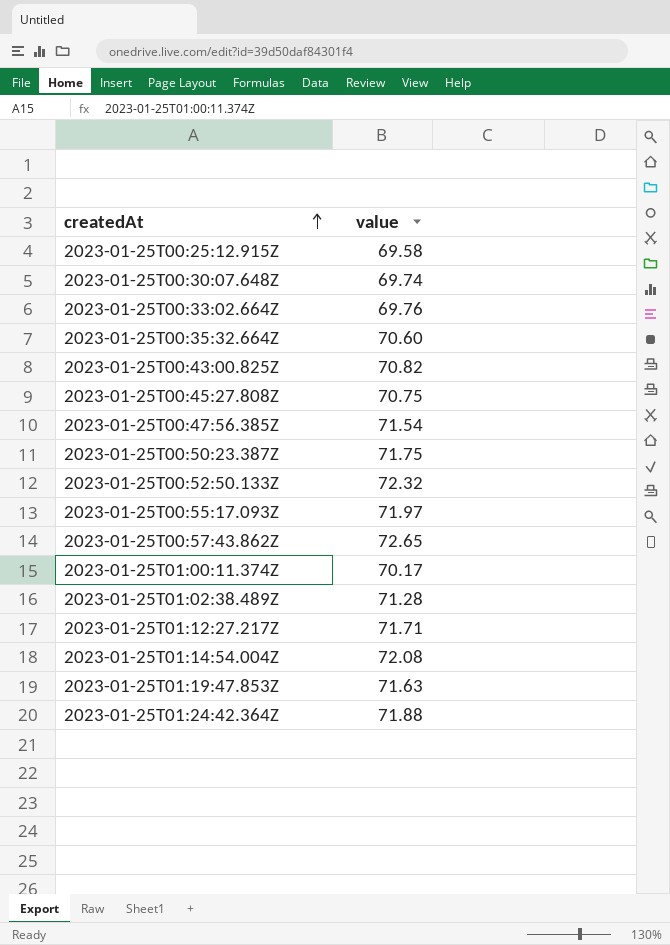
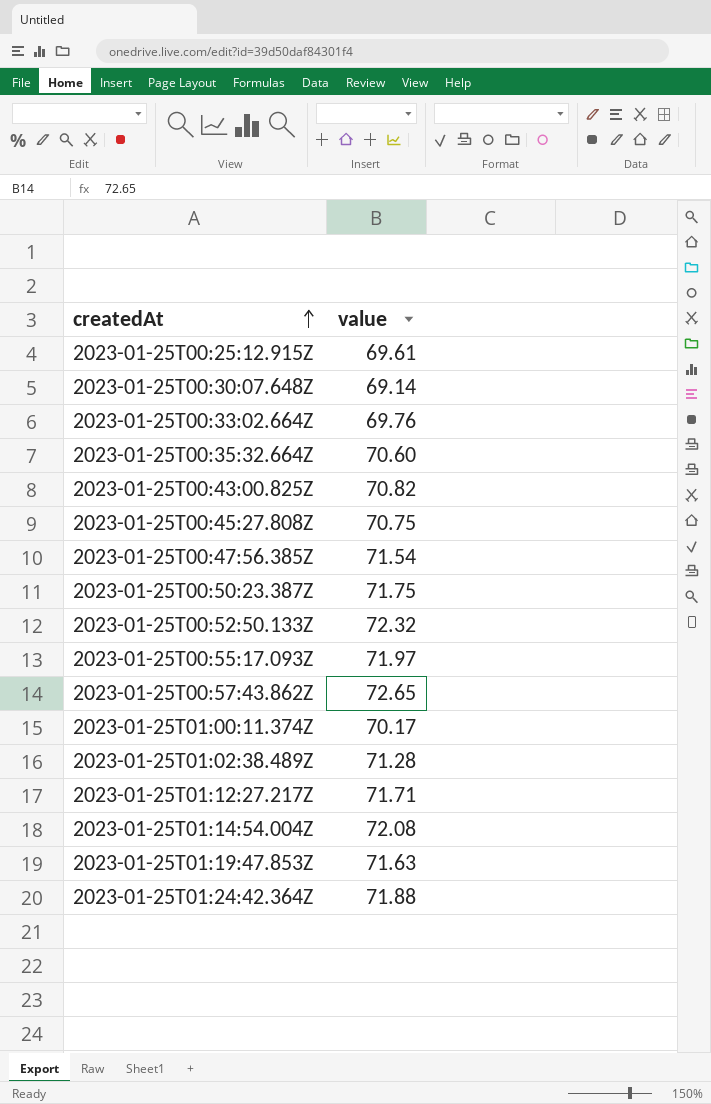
2023-01-25T00:25:12.915Z | value: 69.58 -> 69.61
2023-01-25T00:30:07.648Z | value: 69.74 -> 69.14

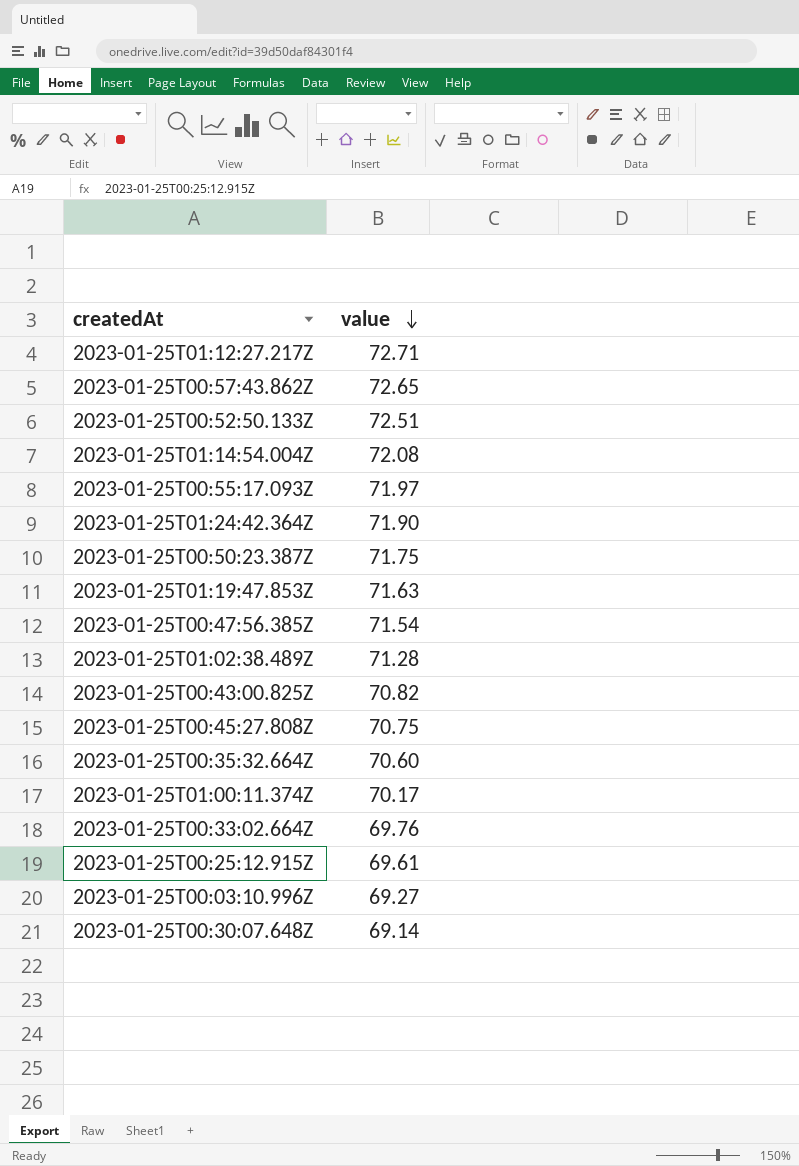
row order: createdAt ascending -> value descending
2023-01-25T01:12:27.217Z | value: 71.71 -> 72.71
2023-01-25T00:52:50.133Z | value: 72.32 -> 72.51
2023-01-25T01:24:42.364Z | value: 71.88 -> 71.90
row 2023-01-25T00:03:10.996Z: none -> 69.27

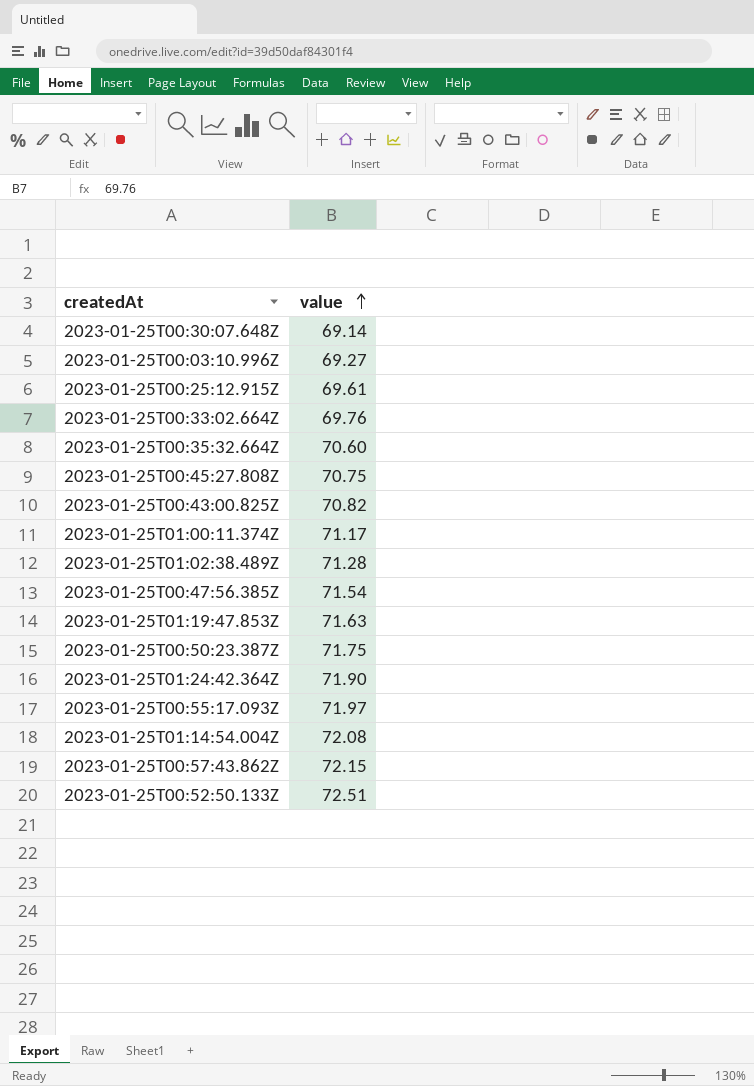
row order: value descending -> value ascending
row 2023-01-25T01:12:27.217Z: 72.71 -> none
2023-01-25T01:00:11.374Z | value: 70.17 -> 71.17
2023-01-25T00:57:43.862Z | value: 72.65 -> 72.15

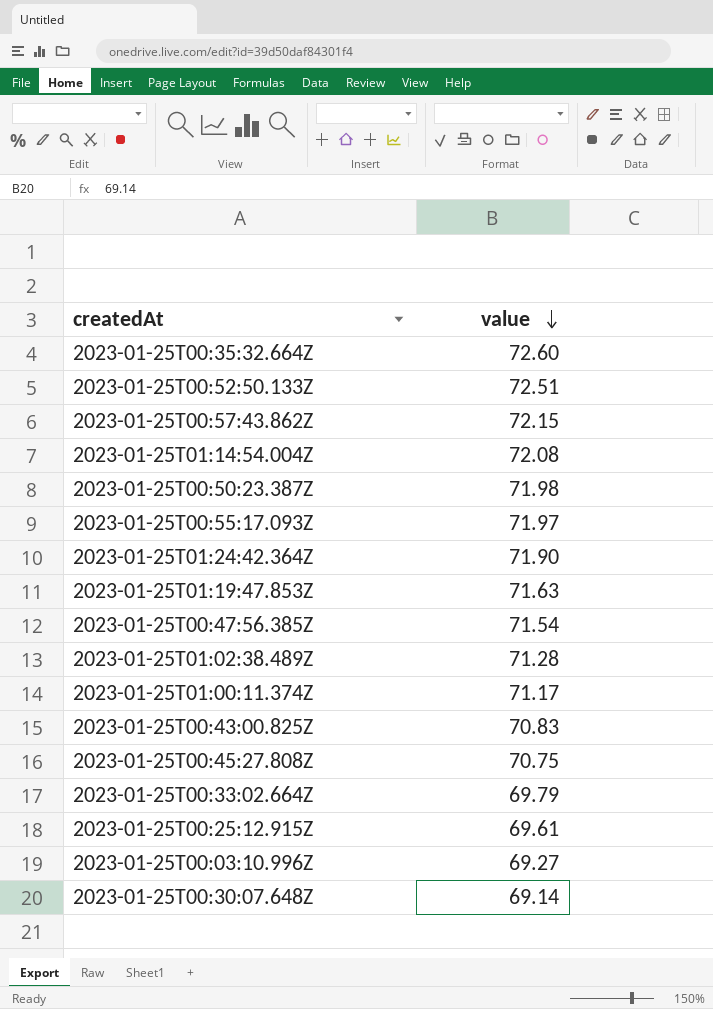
row order: value ascending -> value descending
2023-01-25T00:35:32.664Z | value: 70.60 -> 72.60
2023-01-25T00:50:23.387Z | value: 71.75 -> 71.98
2023-01-25T00:43:00.825Z | value: 70.82 -> 70.83
2023-01-25T00:33:02.664Z | value: 69.76 -> 69.79

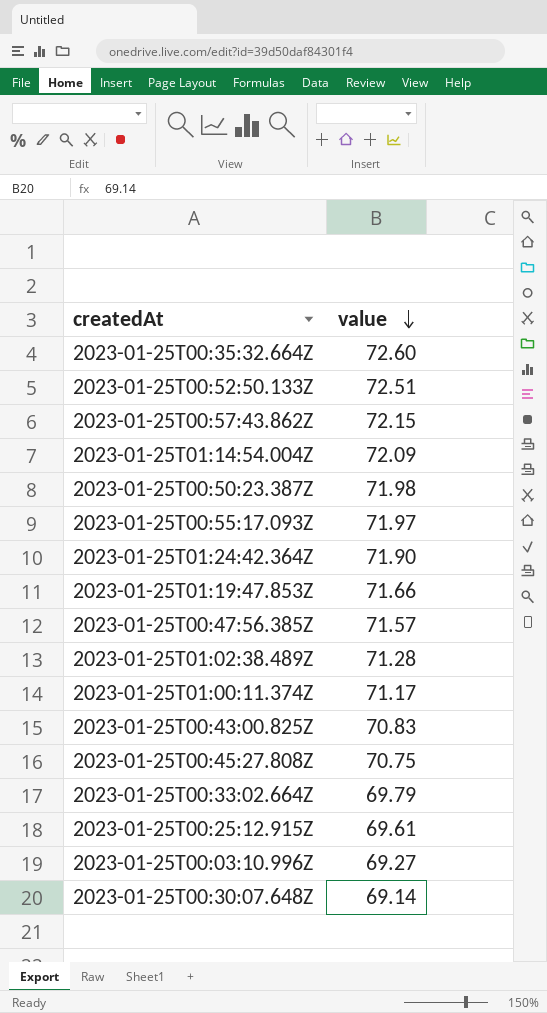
2023-01-25T01:14:54.004Z | value: 72.08 -> 72.09
2023-01-25T01:19:47.853Z | value: 71.63 -> 71.66
2023-01-25T00:47:56.385Z | value: 71.54 -> 71.57

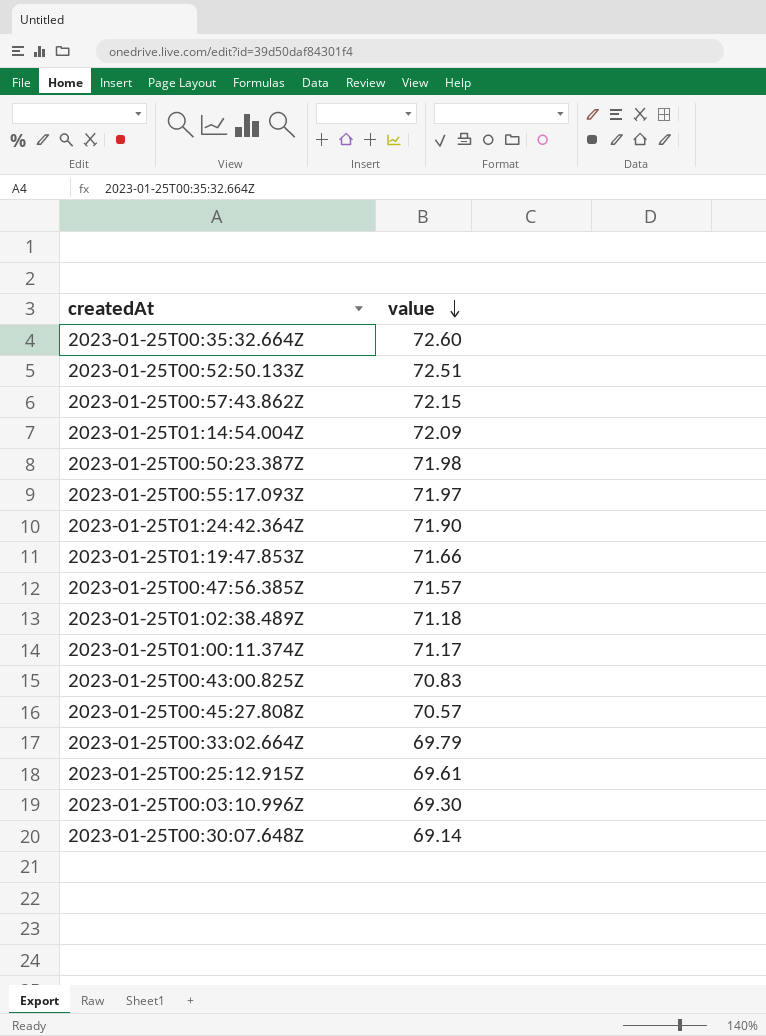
2023-01-25T01:02:38.489Z | value: 71.28 -> 71.18
2023-01-25T00:45:27.808Z | value: 70.75 -> 70.57
2023-01-25T00:03:10.996Z | value: 69.27 -> 69.30

